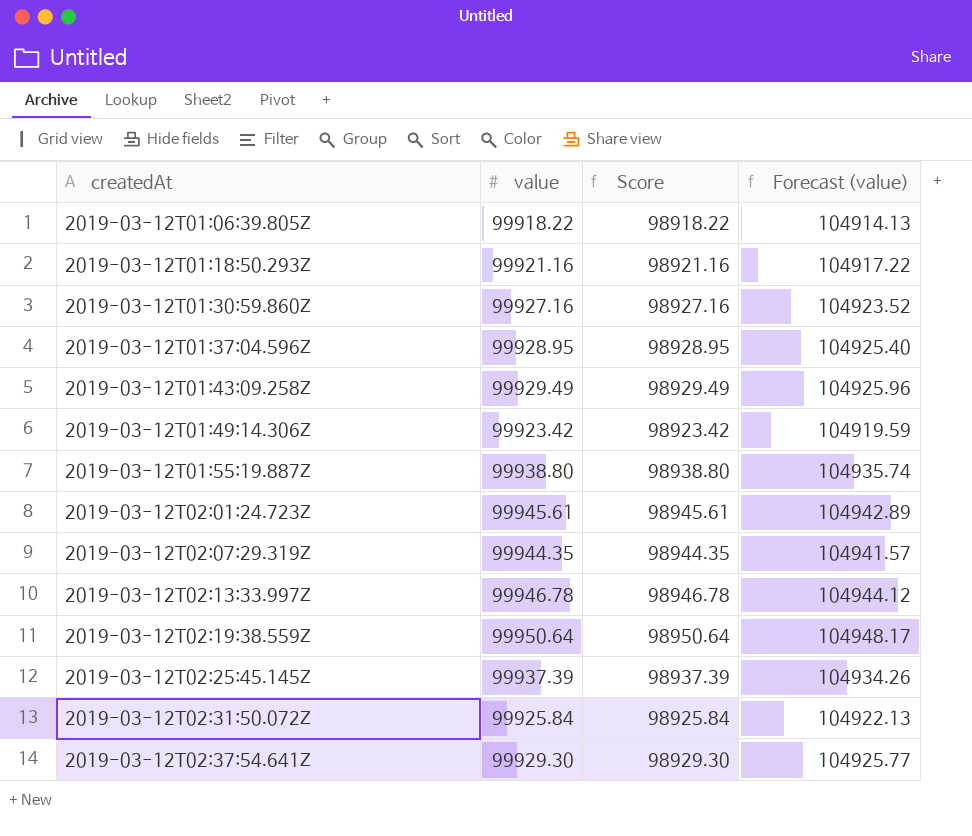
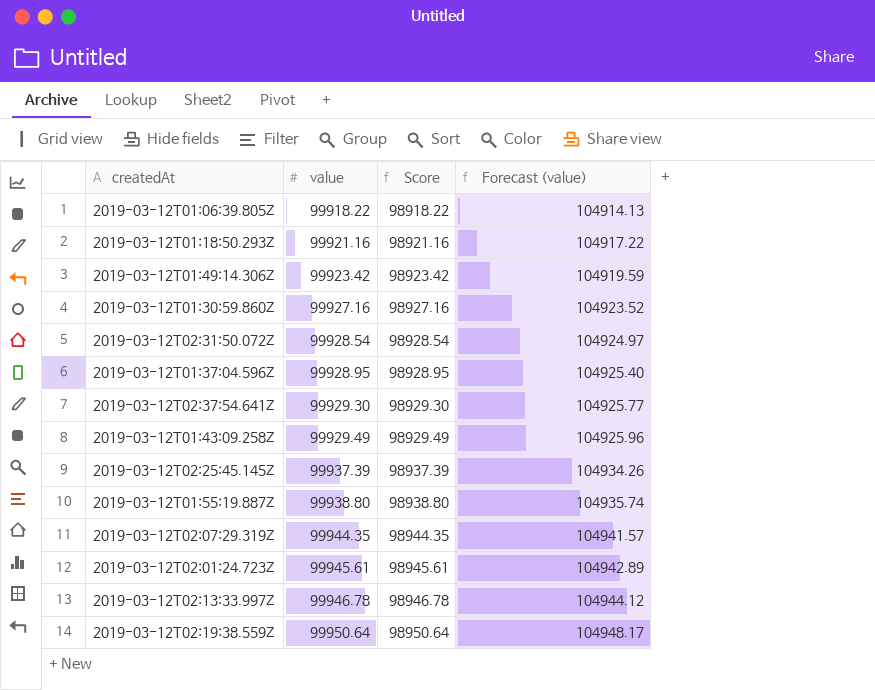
row order: createdAt ascending -> value ascending
2019-03-12T02:31:50.072Z | value: 99925.84 -> 99928.54
2019-03-12T02:31:50.072Z | Score: 98925.84 -> 98928.54
2019-03-12T02:31:50.072Z | Forecast (value): 104922.13 -> 104924.97

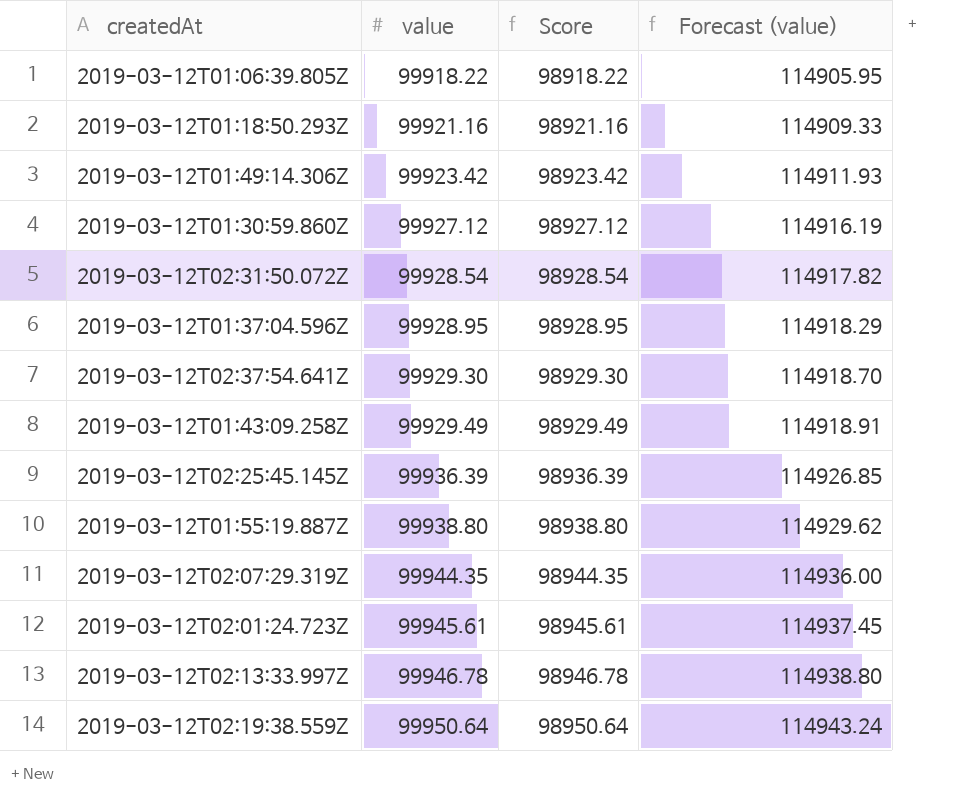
column Forecast (value) | formula: [value] * 1.05 -> [value] * 1.15
2019-03-12T01:30:59.860Z | value: 99927.16 -> 99927.12
2019-03-12T01:30:59.860Z | Score: 98927.16 -> 98927.12
2019-03-12T02:25:45.145Z | value: 99937.39 -> 99936.39
2019-03-12T02:25:45.145Z | Score: 98937.39 -> 98936.39

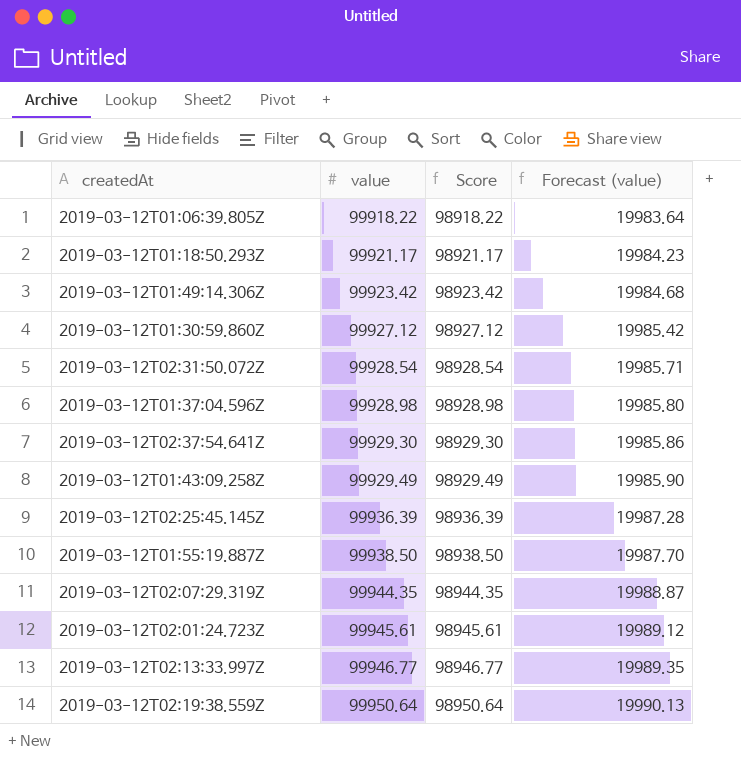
column Forecast (value) | formula: [value] * 1.15 -> [value] * 0.2
2019-03-12T01:18:50.293Z | value: 99921.16 -> 99921.17
2019-03-12T01:18:50.293Z | Score: 98921.16 -> 98921.17
2019-03-12T01:37:04.596Z | value: 99928.95 -> 99928.98
2019-03-12T01:37:04.596Z | Score: 98928.95 -> 98928.98
2019-03-12T01:55:19.887Z | value: 99938.80 -> 99938.50
2019-03-12T01:55:19.887Z | Score: 98938.80 -> 98938.50
2019-03-12T02:13:33.997Z | value: 99946.78 -> 99946.77
2019-03-12T02:13:33.997Z | Score: 98946.78 -> 98946.77

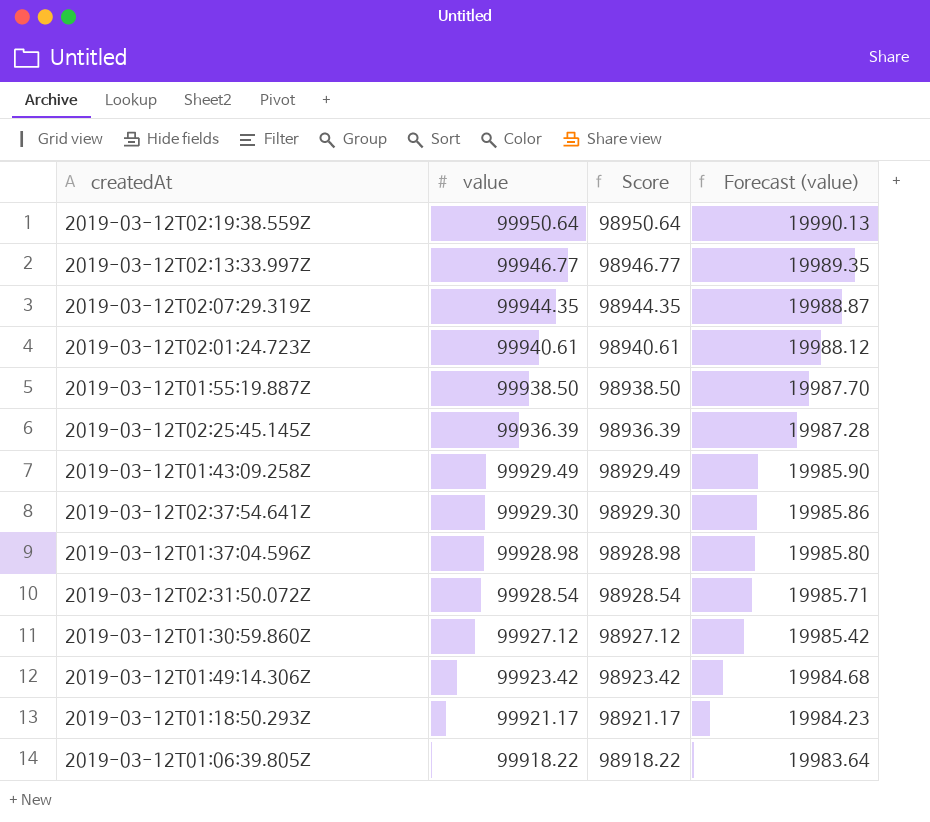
row order: value ascending -> value descending
2019-03-12T02:01:24.723Z | value: 99945.61 -> 99940.61
2019-03-12T02:01:24.723Z | Score: 98945.61 -> 98940.61
2019-03-12T02:01:24.723Z | Forecast (value): 19989.12 -> 19988.12

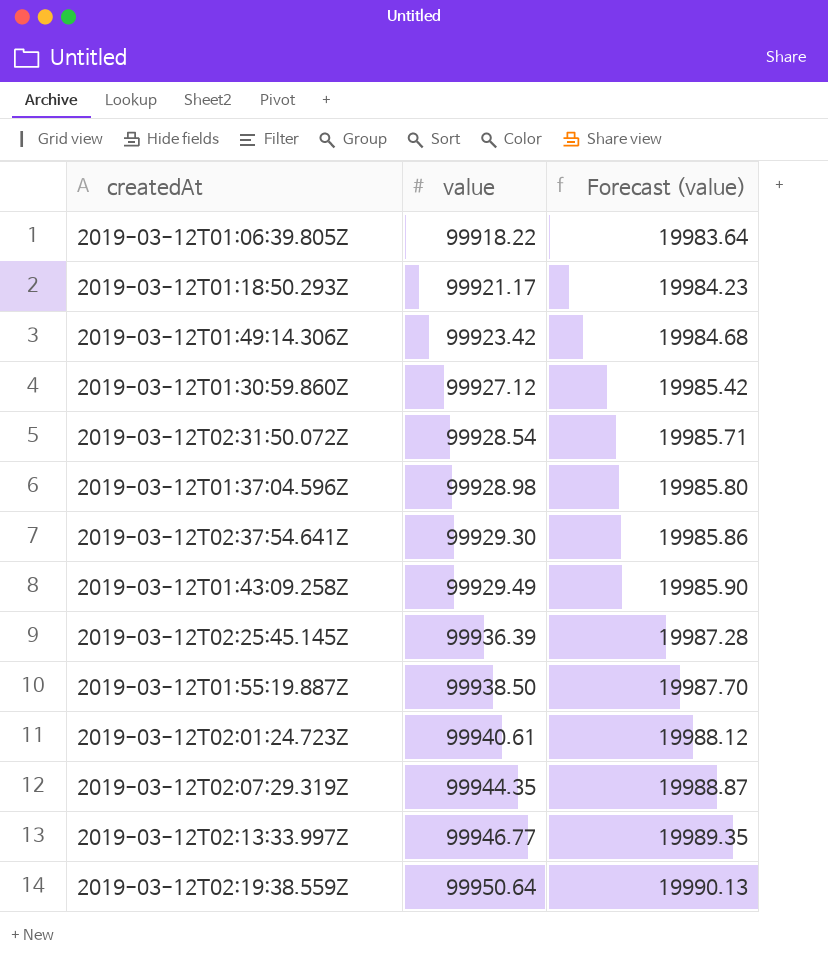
row order: value descending -> value ascending
column Score | formula: [value] - 1000 -> none

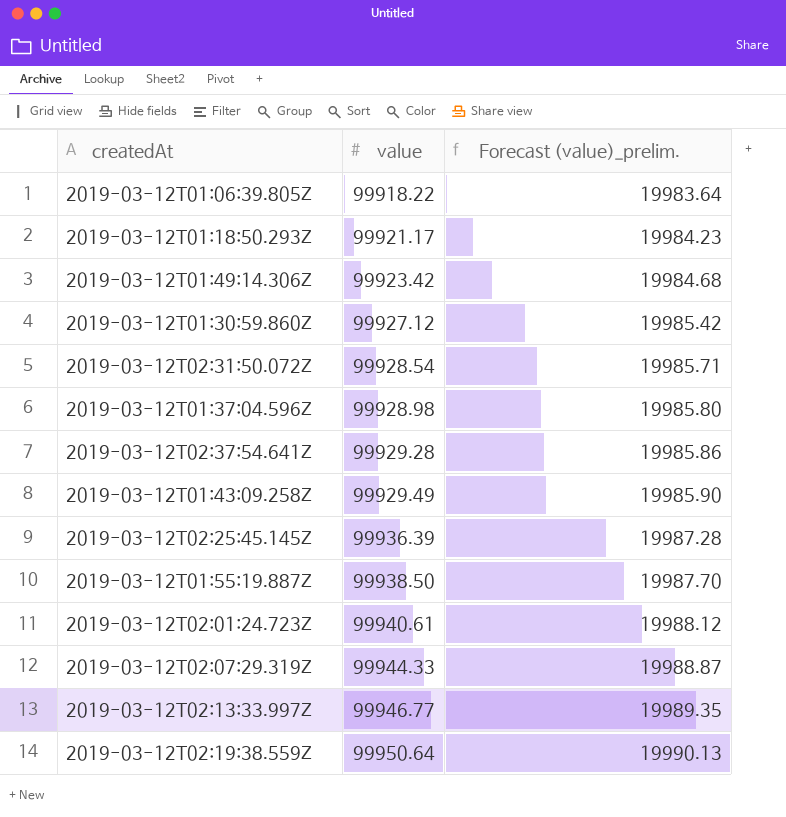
column name: Forecast (value) -> Forecast (value)_prelim.
2019-03-12T02:37:54.641Z | value: 99929.30 -> 99929.28
2019-03-12T02:07:29.319Z | value: 99944.35 -> 99944.33

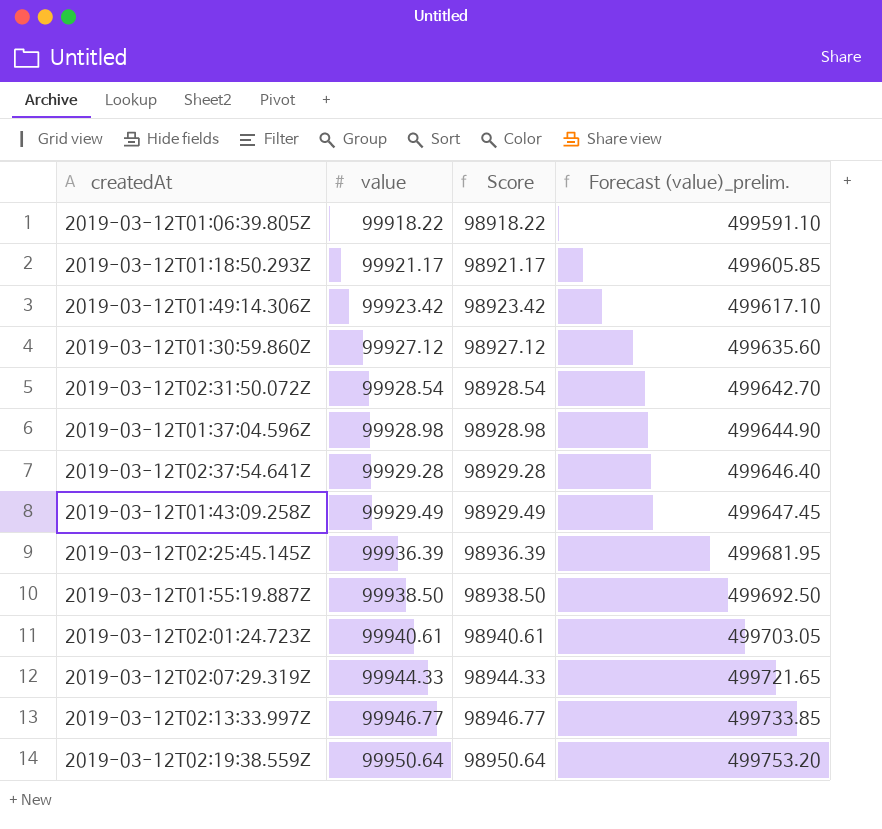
column Score | formula: none -> [value] - 1000
column Forecast (value)_prelim. | formula: [value] * 0.2 -> [value] * 5

